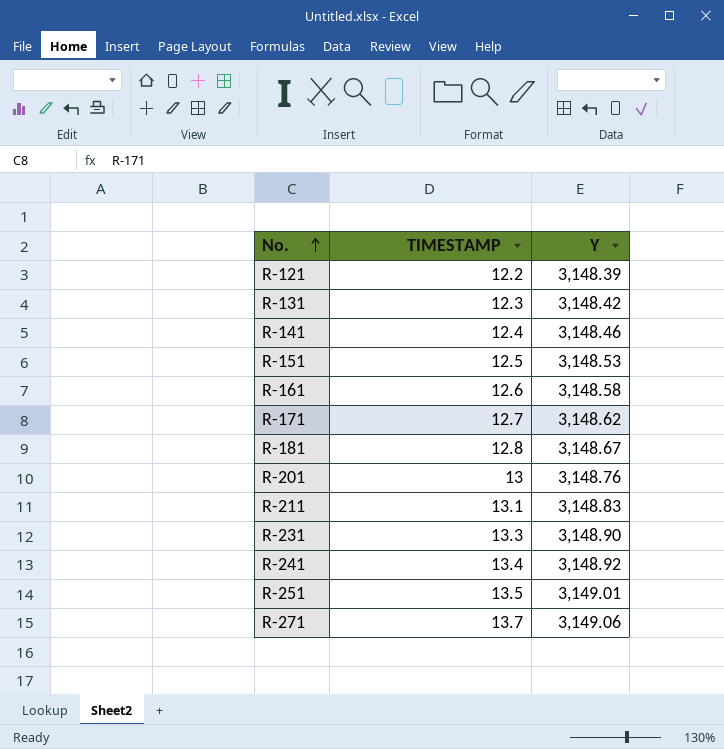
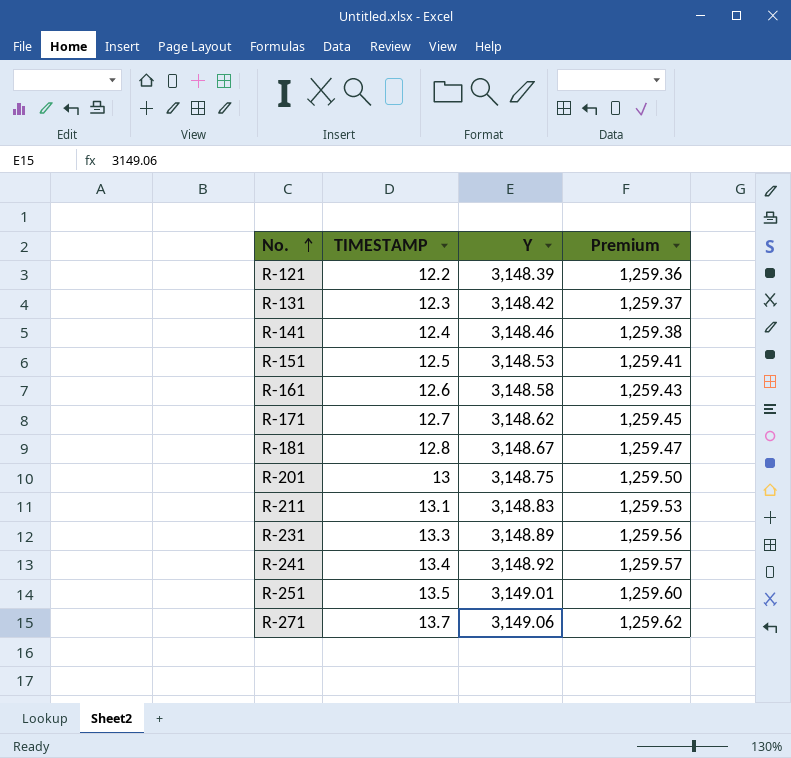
column Premium | formula: none -> [Y] * 0.4
R-201 | Y: 3,148.76 -> 3,148.75
R-231 | Y: 3,148.90 -> 3,148.89

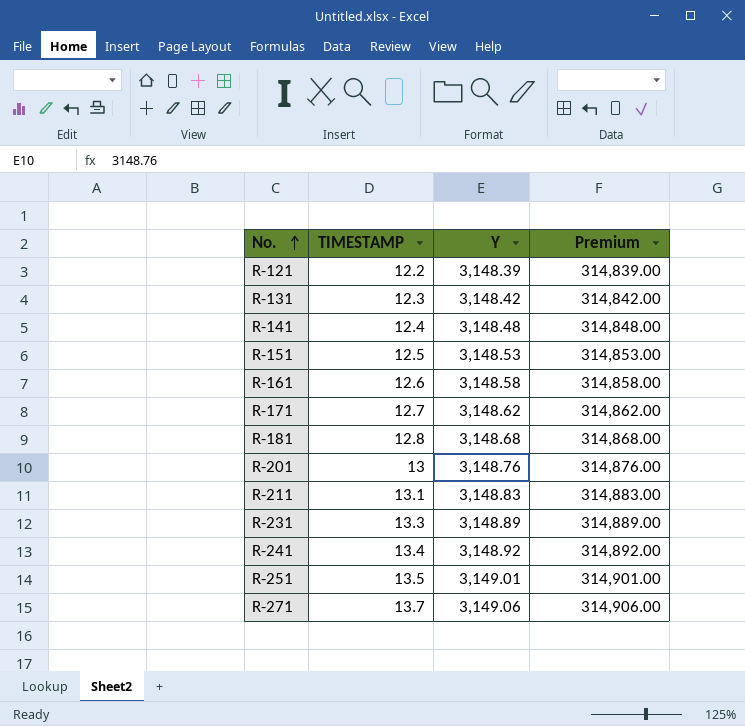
column Premium | formula: [Y] * 0.4 -> [Y] * 100
R-141 | Y: 3,148.46 -> 3,148.48
R-181 | Y: 3,148.67 -> 3,148.68
R-201 | Y: 3,148.75 -> 3,148.76

